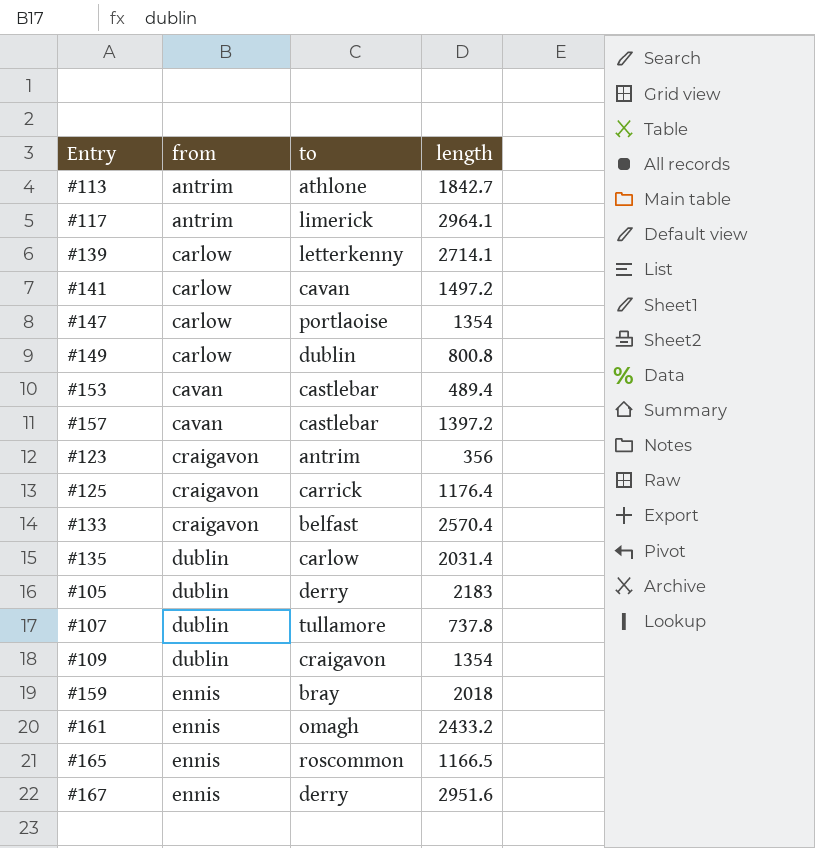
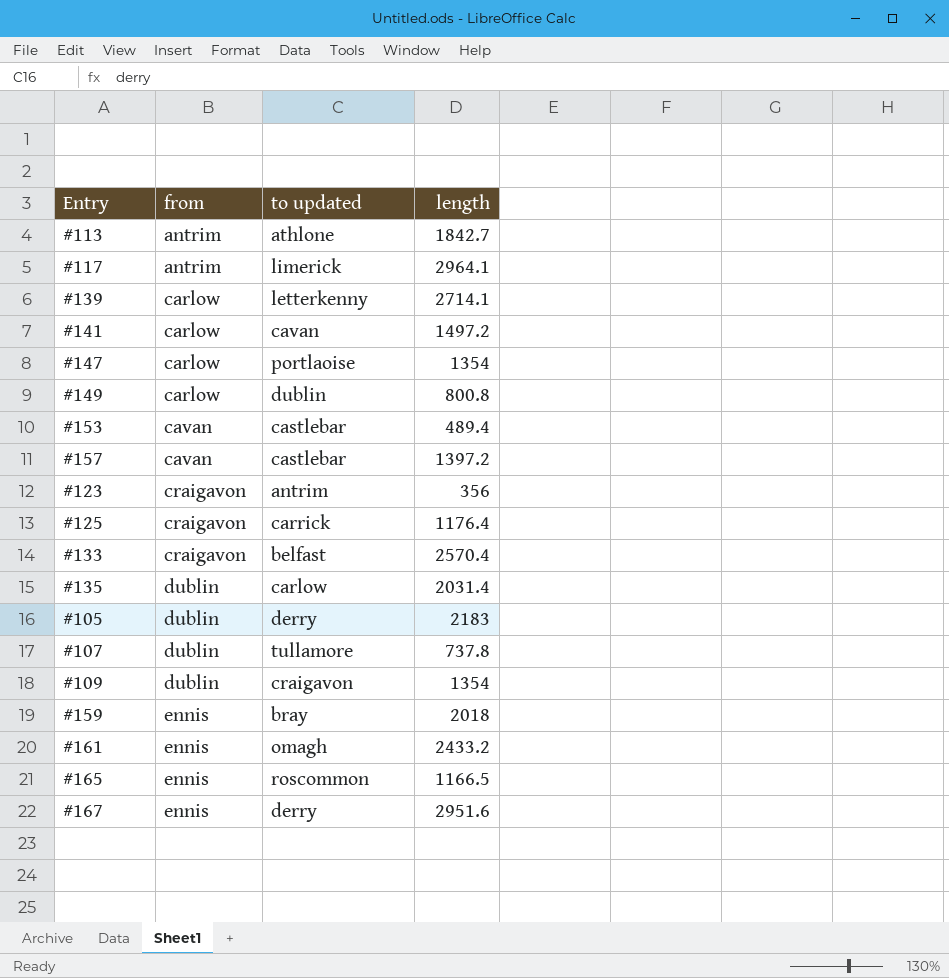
column name: to -> to updated

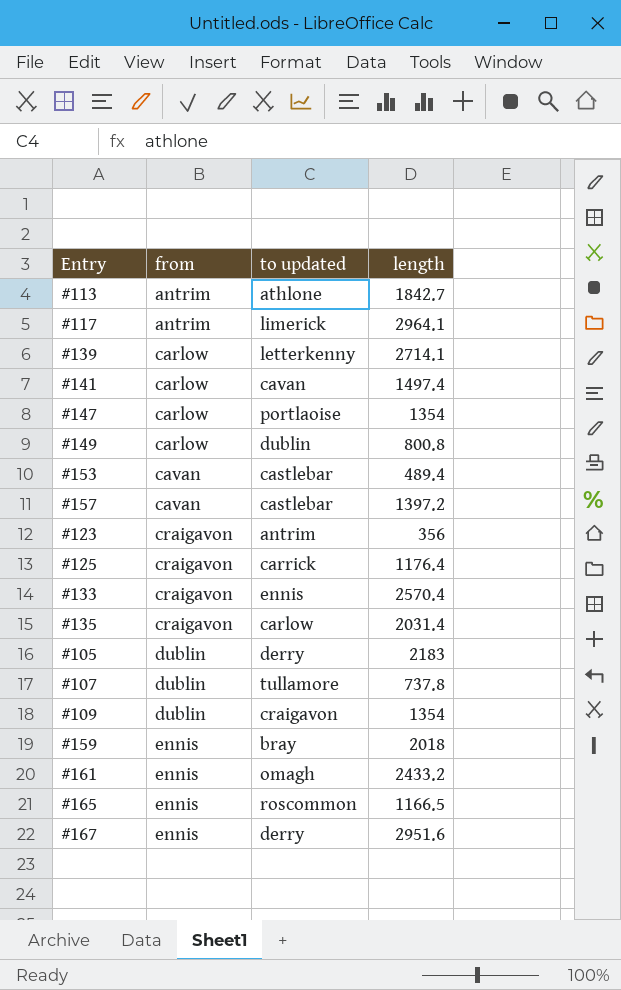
#141 | length: 1497.2 -> 1497.4
#133 | to updated: belfast -> ennis
#135 | from: dublin -> craigavon

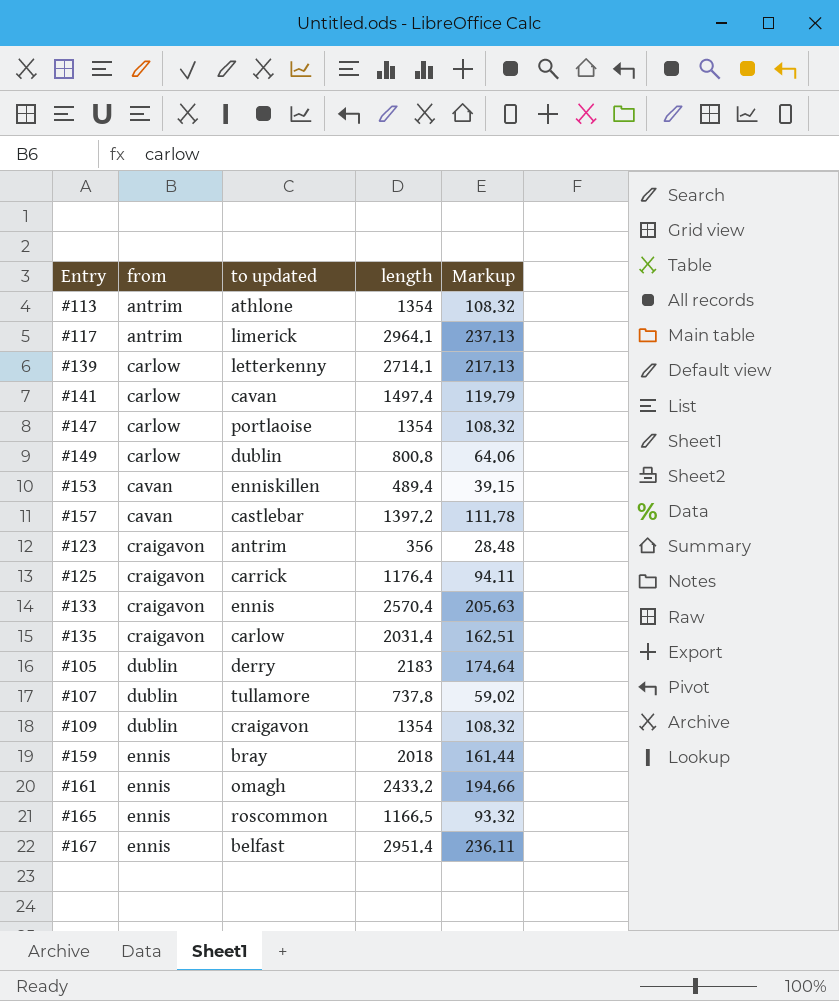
column Markup | formula: none -> [length] * 0.08
#113 | length: 1842.7 -> 1354
#153 | to updated: castlebar -> enniskillen
#167 | to updated: derry -> belfast
#167 | length: 2951.6 -> 2951.4

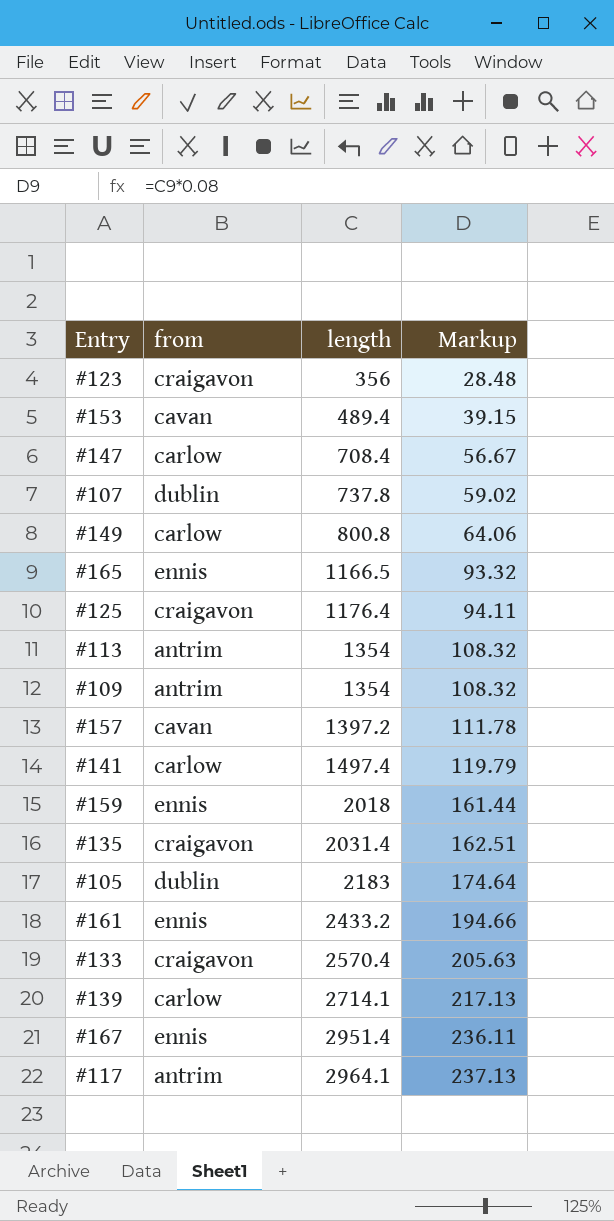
row order: from ascending -> length ascending
column to updated | position: 3 -> none
#147 | length: 1354 -> 708.4
#147 | Markup: 108.32 -> 56.67
#109 | from: dublin -> antrim

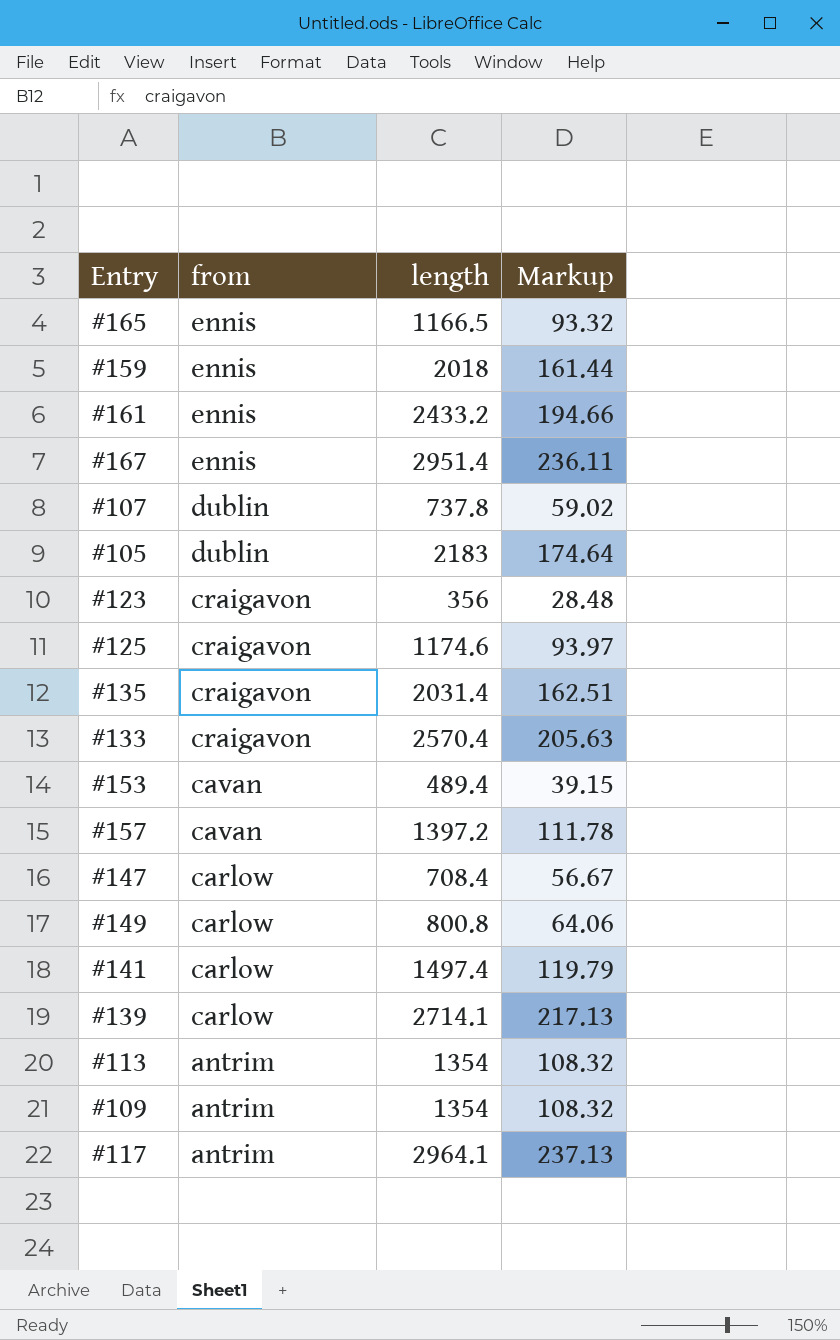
row order: length ascending -> from descending
#125 | length: 1176.4 -> 1174.6
#125 | Markup: 94.11 -> 93.97

